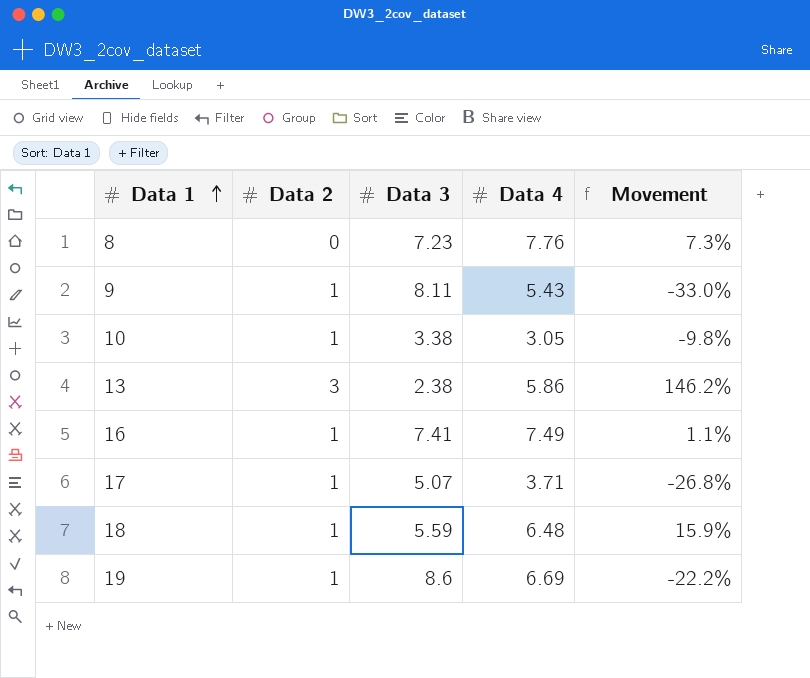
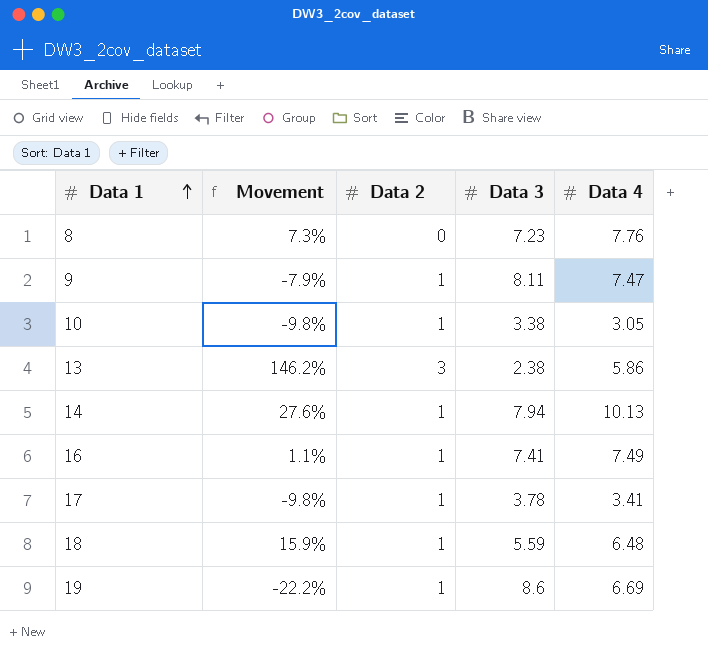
column Movement | position: 5 -> 2
9 | Movement: -33.0% -> -7.9%
9 | Data 4: 5.43 -> 7.47
row 14: none -> 27.6% | 1 | 7.94 | 10.13
17 | Movement: -26.8% -> -9.8%
17 | Data 3: 5.07 -> 3.78
17 | Data 4: 3.71 -> 3.41

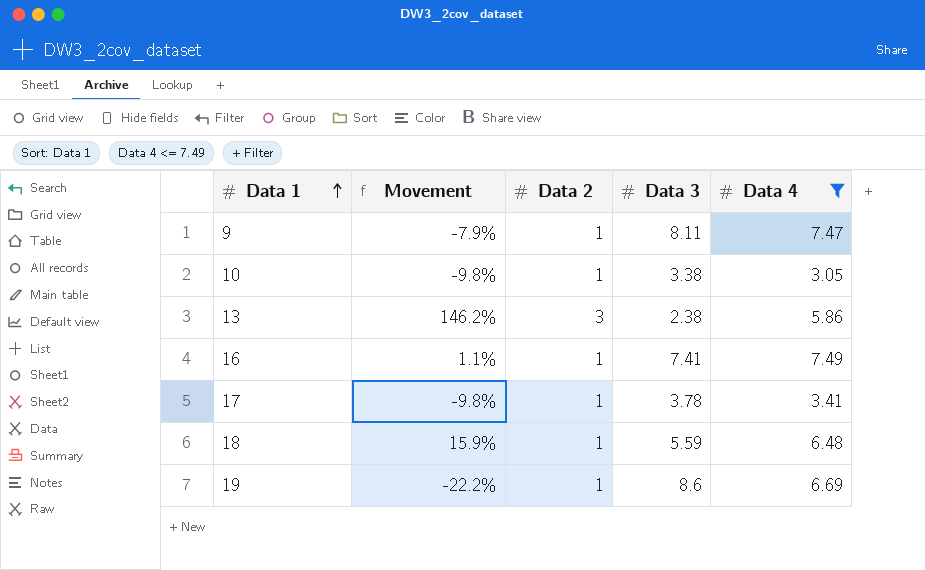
filter: none -> Data 4 <= 7.49

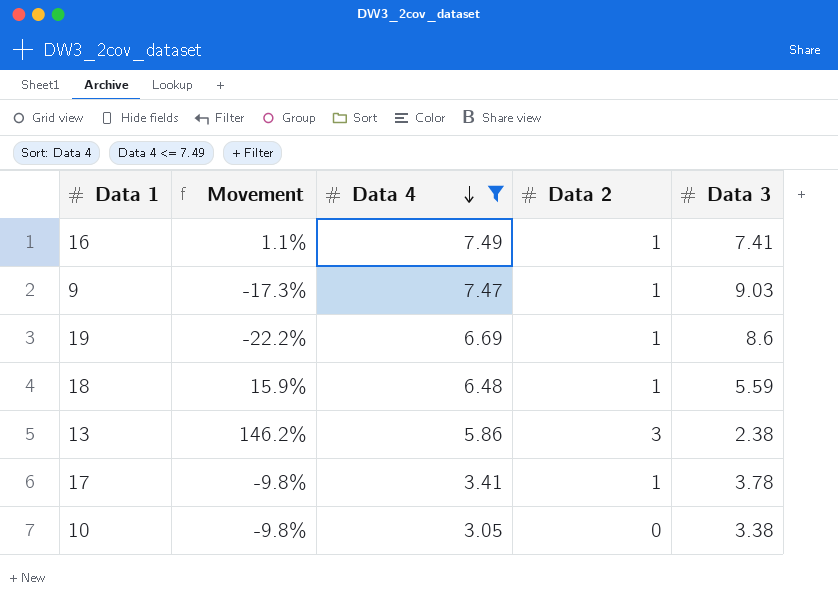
row order: Data 1 ascending -> Data 4 descending
column Data 4 | position: 5 -> 3
9 | Movement: -7.9% -> -17.3%
9 | Data 3: 8.11 -> 9.03
10 | Data 2: 1 -> 0

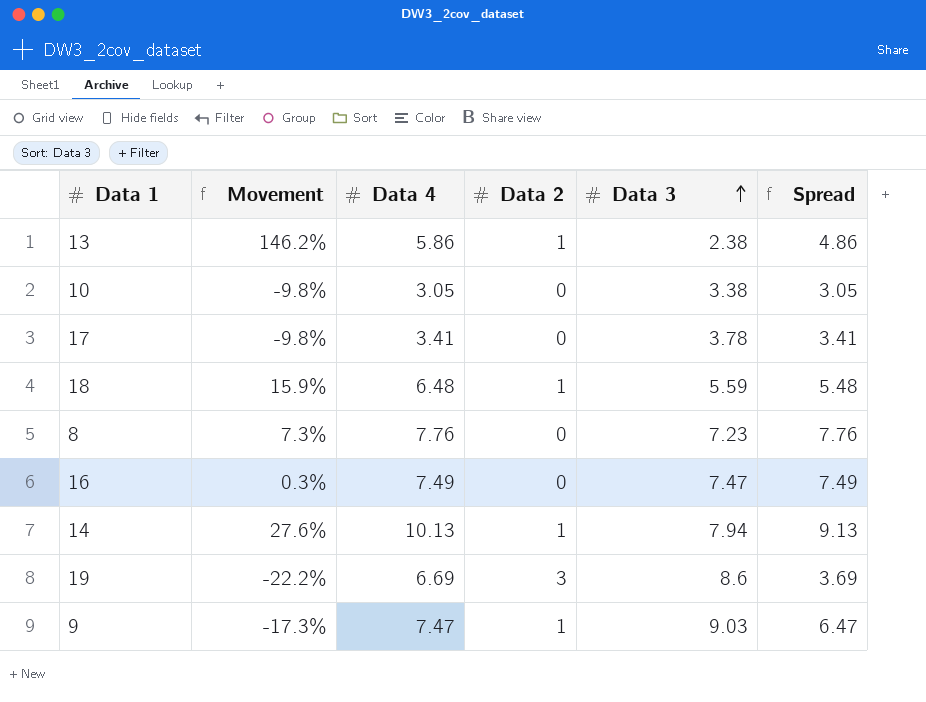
filter: Data 4 <= 7.49 -> none
row order: Data 4 descending -> Data 3 ascending
column Spread | formula: none -> [Data 4] - [Data 2]
13 | Data 2: 3 -> 1
17 | Data 2: 1 -> 0
16 | Movement: 1.1% -> 0.3%
16 | Data 2: 1 -> 0
16 | Data 3: 7.41 -> 7.47
19 | Data 2: 1 -> 3

